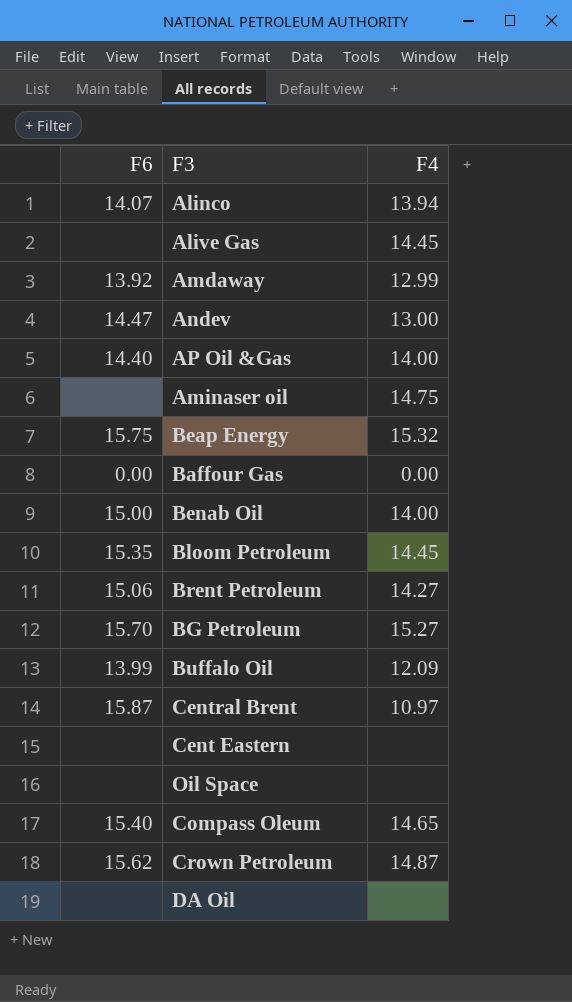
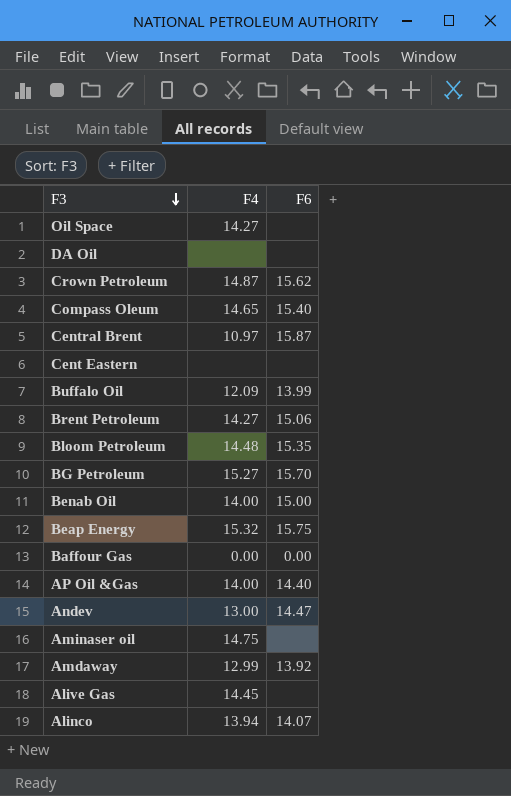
row order: none -> F3 descending
column F6 | position: 1 -> 3
Oil Space | F4: none -> 14.27
Bloom Petroleum | F4: 14.45 -> 14.48

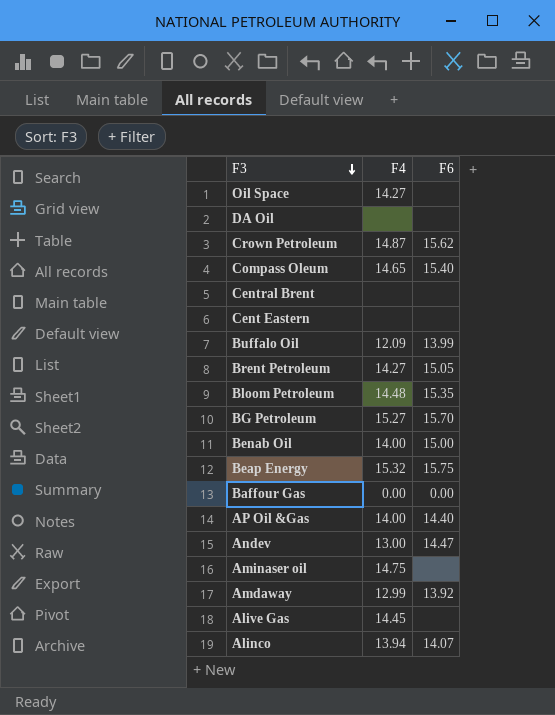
Central Brent | F4: 10.97 -> none
Central Brent | F6: 15.87 -> none
Brent Petroleum | F6: 15.06 -> 15.05

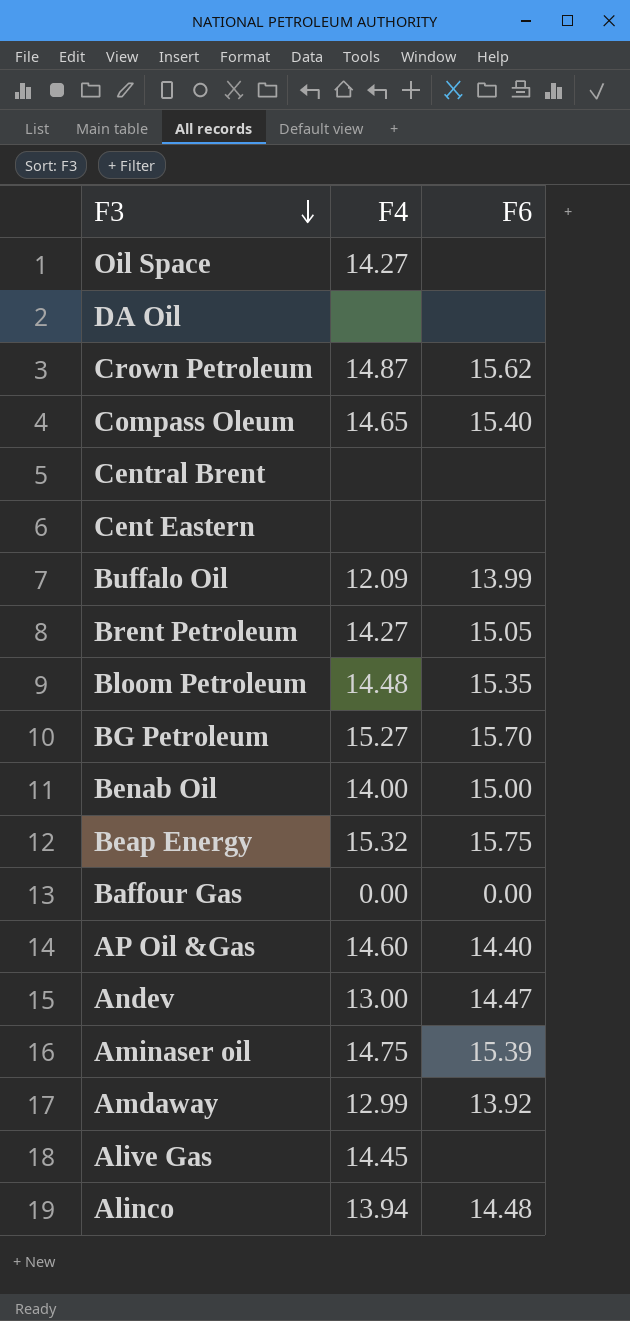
AP Oil &Gas | F4: 14.00 -> 14.60
Aminaser oil | F6: none -> 15.39
Alinco | F6: 14.07 -> 14.48

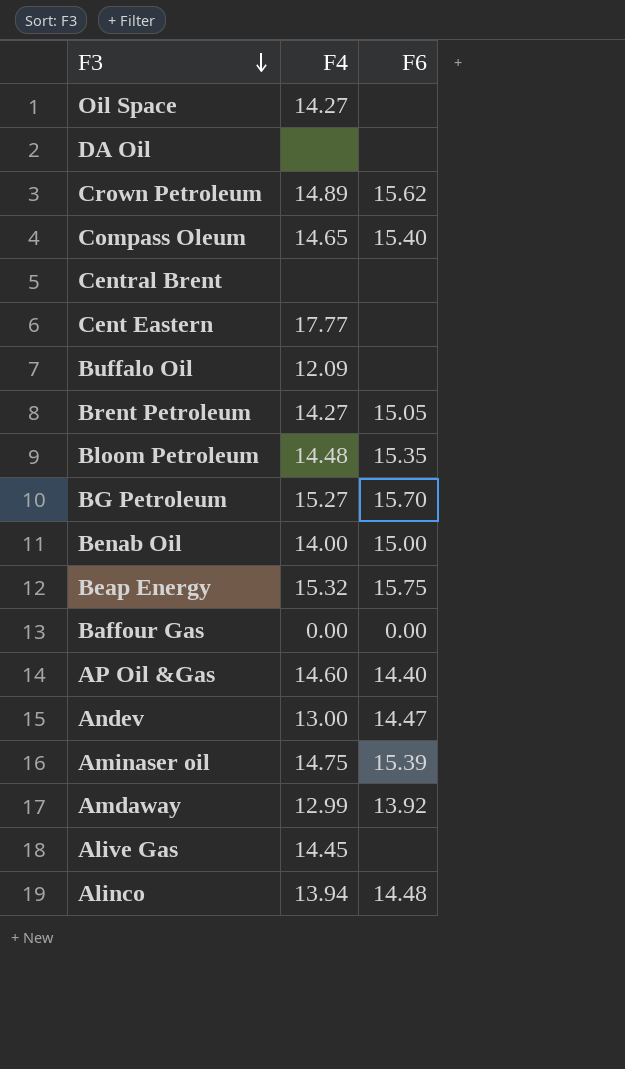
Crown Petroleum | F4: 14.87 -> 14.89
Cent Eastern | F4: none -> 17.77
Buffalo Oil | F6: 13.99 -> none

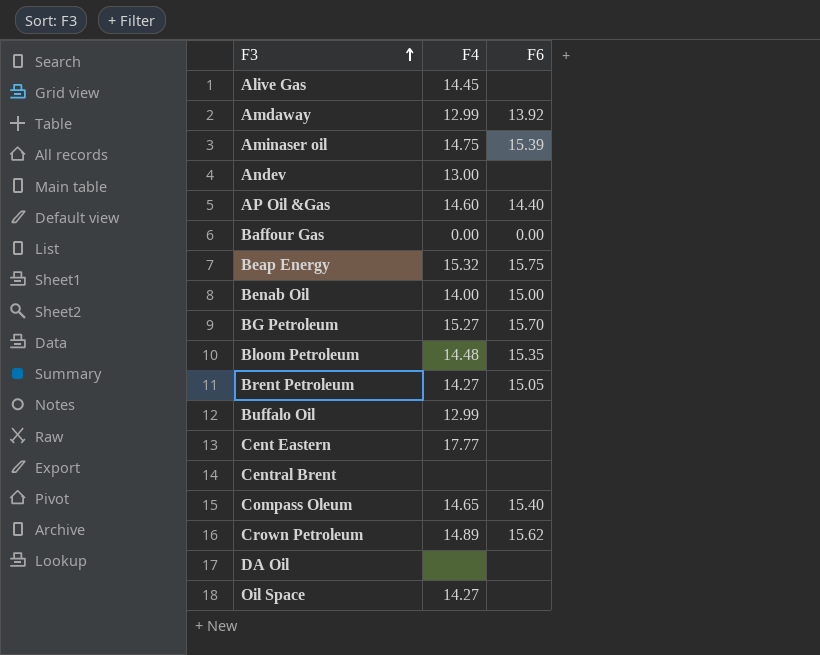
row order: F3 descending -> F3 ascending
row Alinco: 13.94 | 14.48 -> none
Andev | F6: 14.47 -> none
Buffalo Oil | F4: 12.09 -> 12.99

